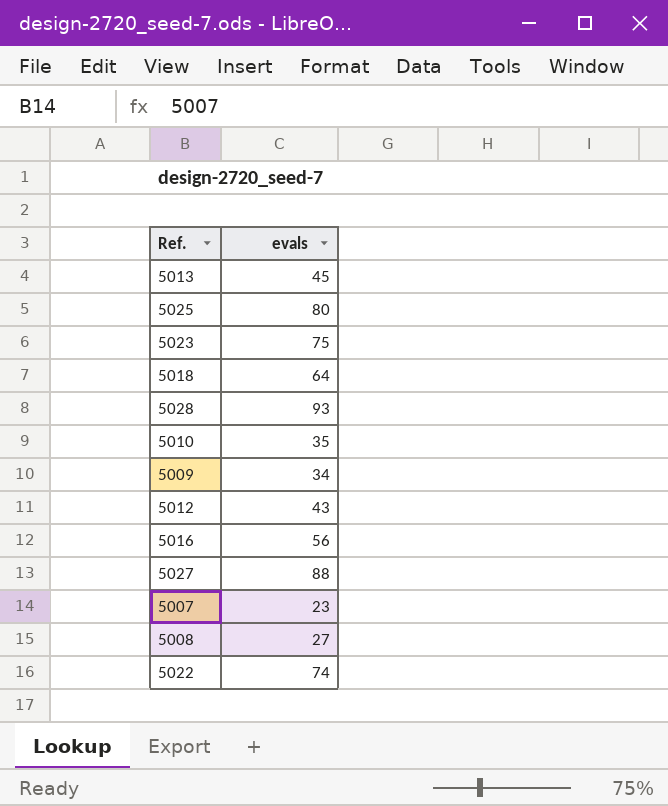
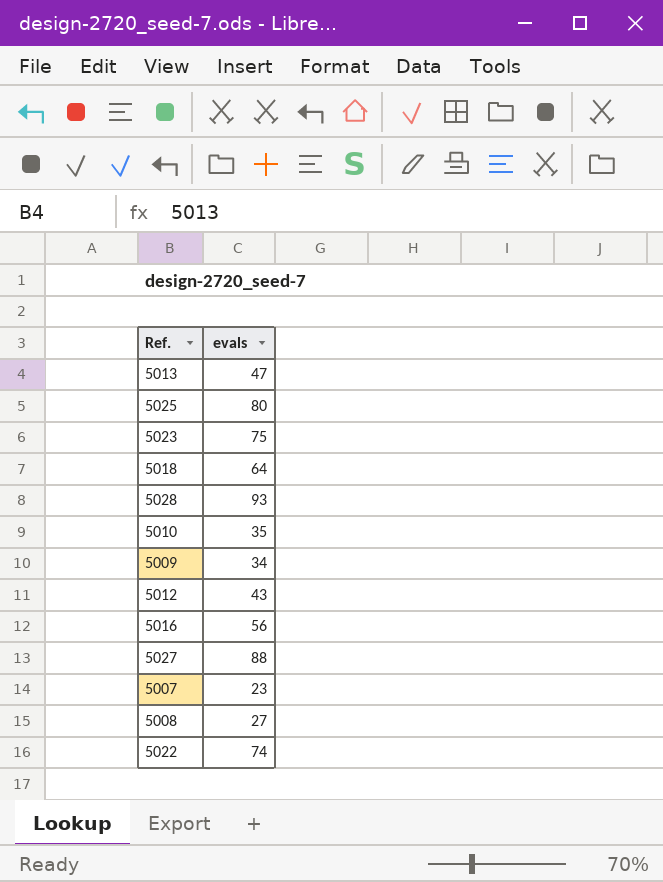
5013 | evals: 45 -> 47

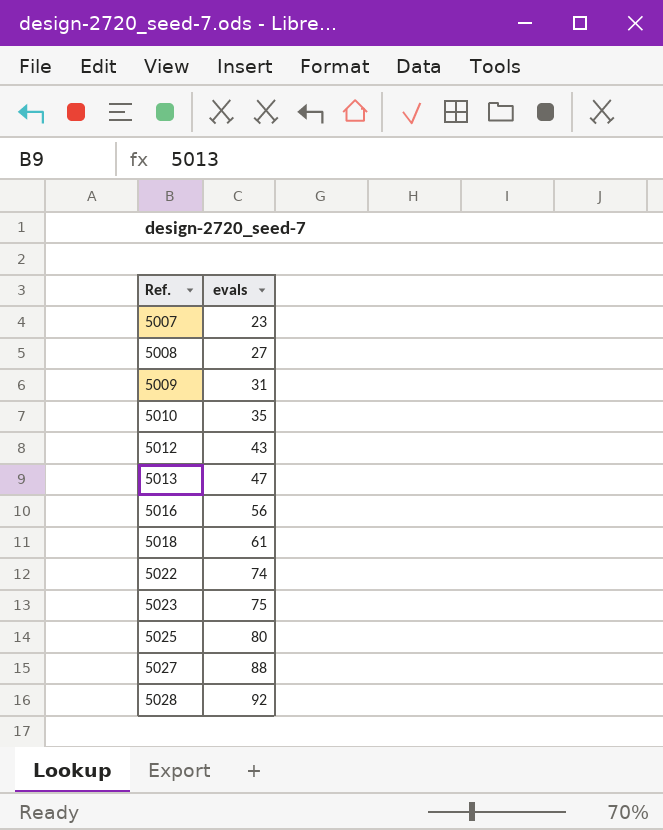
row order: none -> Ref. ascending
5009 | evals: 34 -> 31
5018 | evals: 64 -> 61
5028 | evals: 93 -> 92

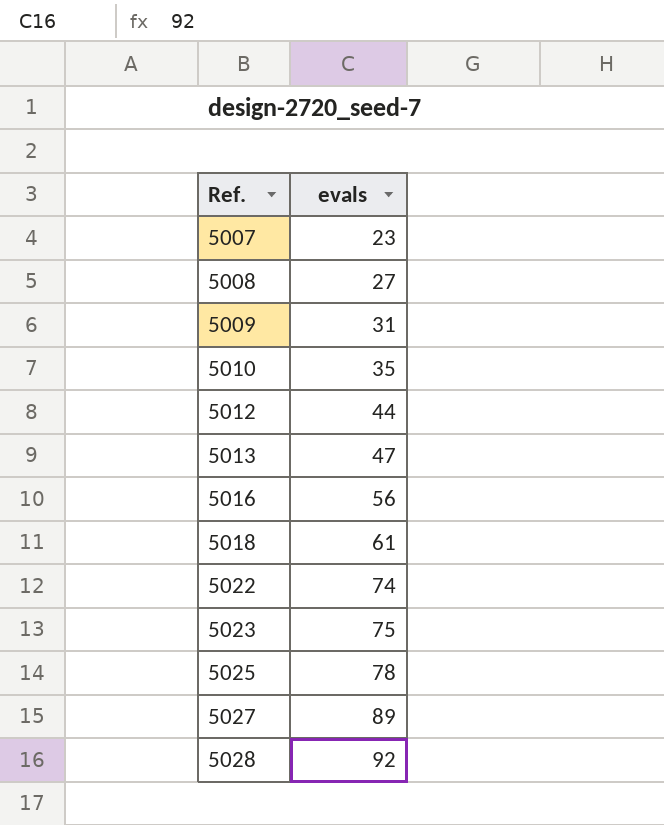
5012 | evals: 43 -> 44
5025 | evals: 80 -> 78
5027 | evals: 88 -> 89

